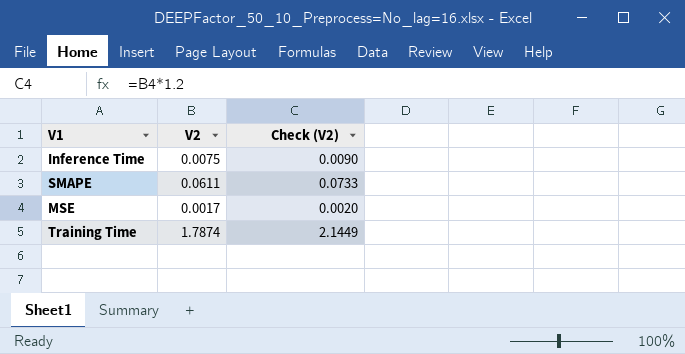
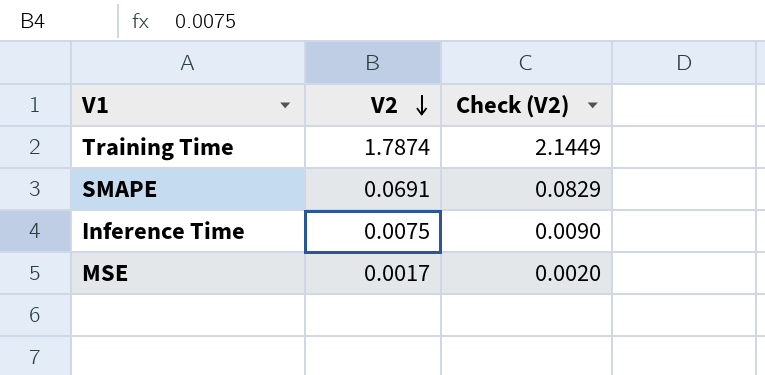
row order: none -> V2 descending
SMAPE | V2: 0.0611 -> 0.0691
SMAPE | Check (V2): 0.0733 -> 0.0829

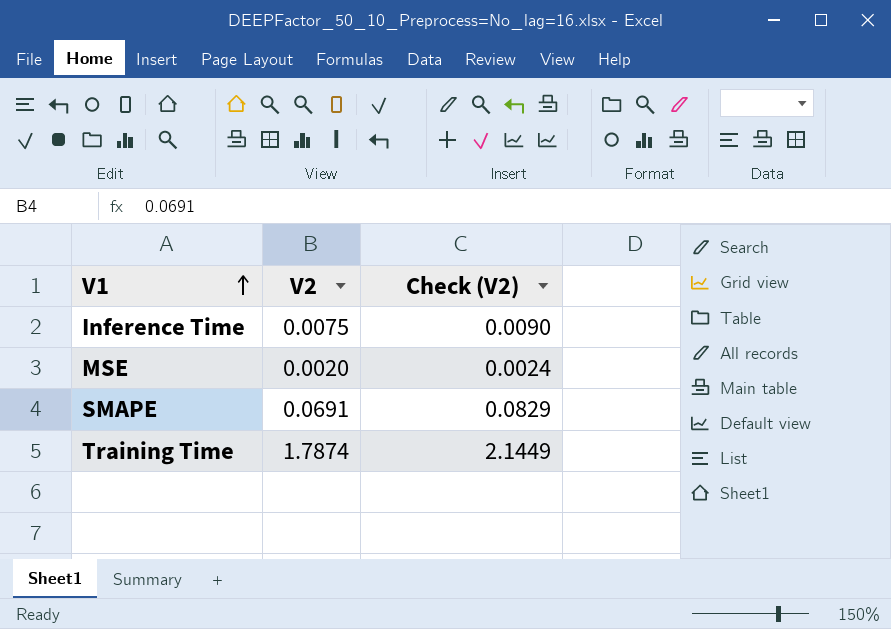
row order: V2 descending -> V1 ascending
MSE | V2: 0.0017 -> 0.0020
MSE | Check (V2): 0.0020 -> 0.0024

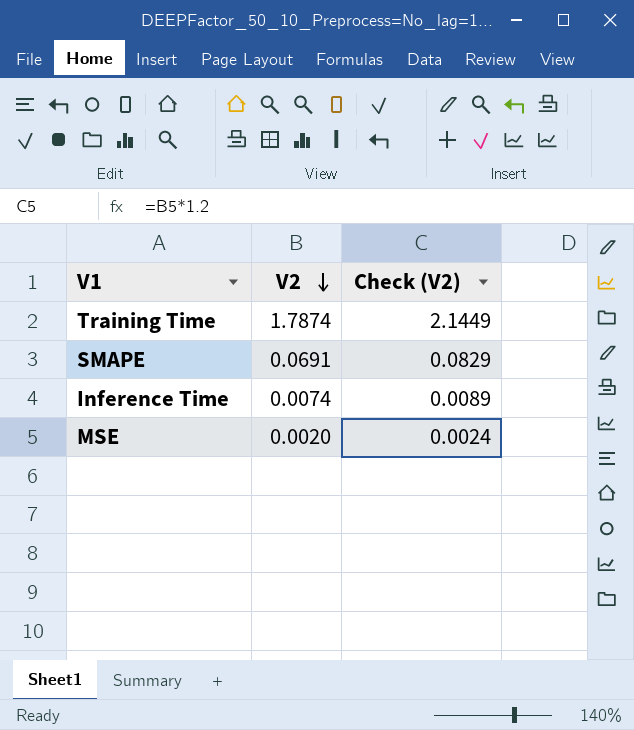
row order: V1 ascending -> V2 descending
Inference Time | V2: 0.0075 -> 0.0074
Inference Time | Check (V2): 0.0090 -> 0.0089

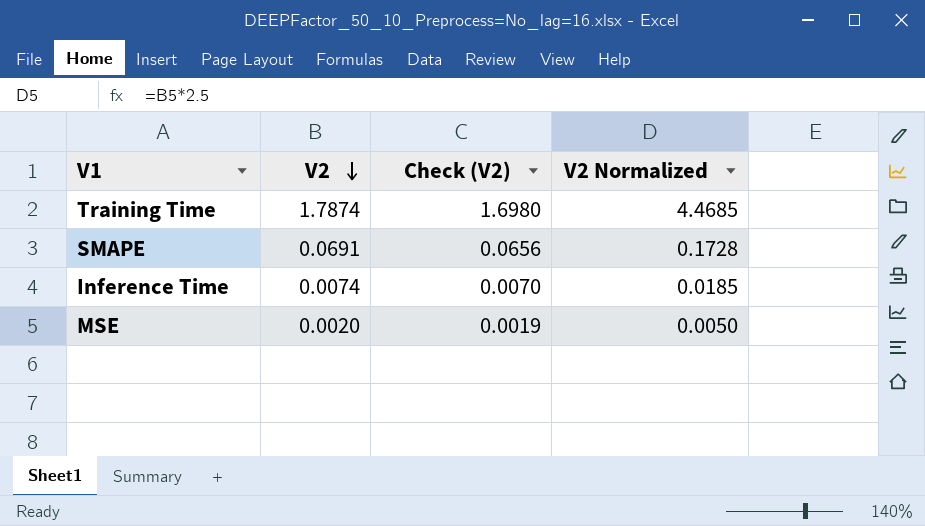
column Check (V2) | formula: [V2] * 1.2 -> [V2] * 0.95
column V2 Normalized | formula: none -> [V2] * 2.5

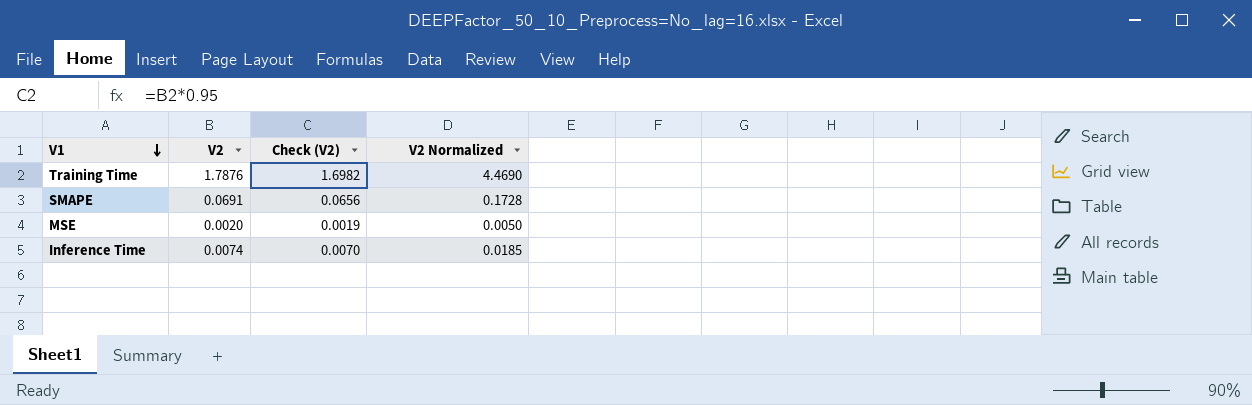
row order: V2 descending -> V1 descending
Training Time | V2: 1.7874 -> 1.7876
Training Time | Check (V2): 1.6980 -> 1.6982
Training Time | V2 Normalized: 4.4685 -> 4.4690

